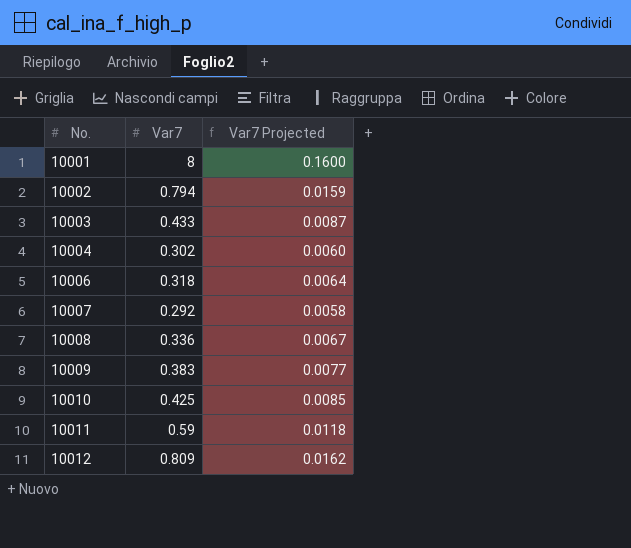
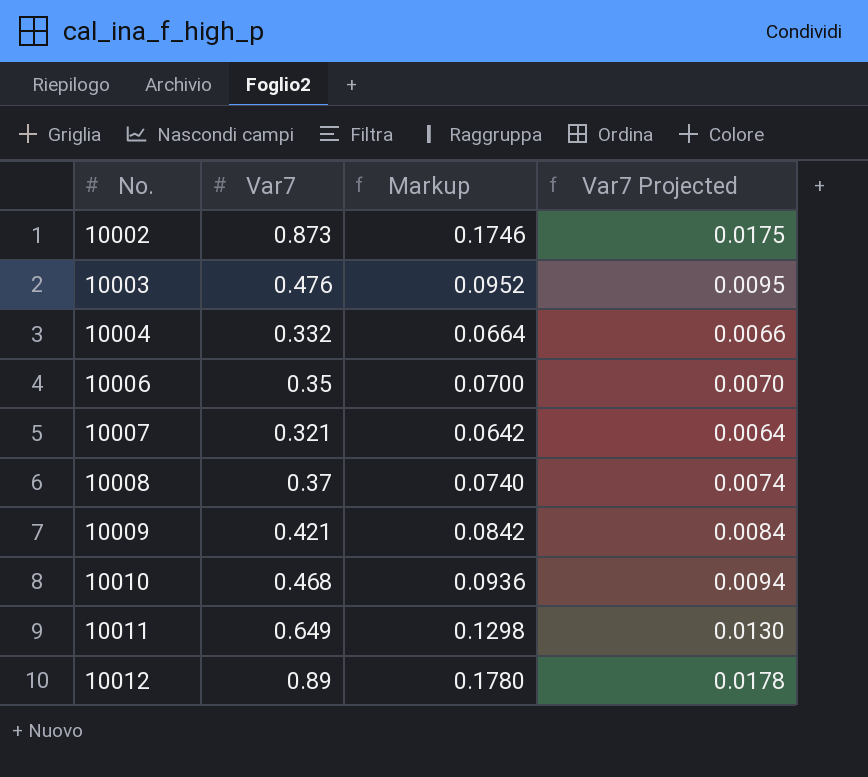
column Markup | formula: none -> [Var7] * 0.2
row 10001: 8 | 0.1600 -> none
10002 | Var7: 0.794 -> 0.873
10002 | Var7 Projected: 0.0159 -> 0.0175
10003 | Var7: 0.433 -> 0.476
10003 | Var7 Projected: 0.0087 -> 0.0095
10004 | Var7: 0.302 -> 0.332
10004 | Var7 Projected: 0.0060 -> 0.0066
10006 | Var7: 0.318 -> 0.35
10006 | Var7 Projected: 0.0064 -> 0.0070
10007 | Var7: 0.292 -> 0.321
10007 | Var7 Projected: 0.0058 -> 0.0064
10008 | Var7: 0.336 -> 0.37
10008 | Var7 Projected: 0.0067 -> 0.0074
10009 | Var7: 0.383 -> 0.421
10009 | Var7 Projected: 0.0077 -> 0.0084
10010 | Var7: 0.425 -> 0.468
10010 | Var7 Projected: 0.0085 -> 0.0094
10011 | Var7: 0.59 -> 0.649
10011 | Var7 Projected: 0.0118 -> 0.0130
10012 | Var7: 0.809 -> 0.89
10012 | Var7 Projected: 0.0162 -> 0.0178

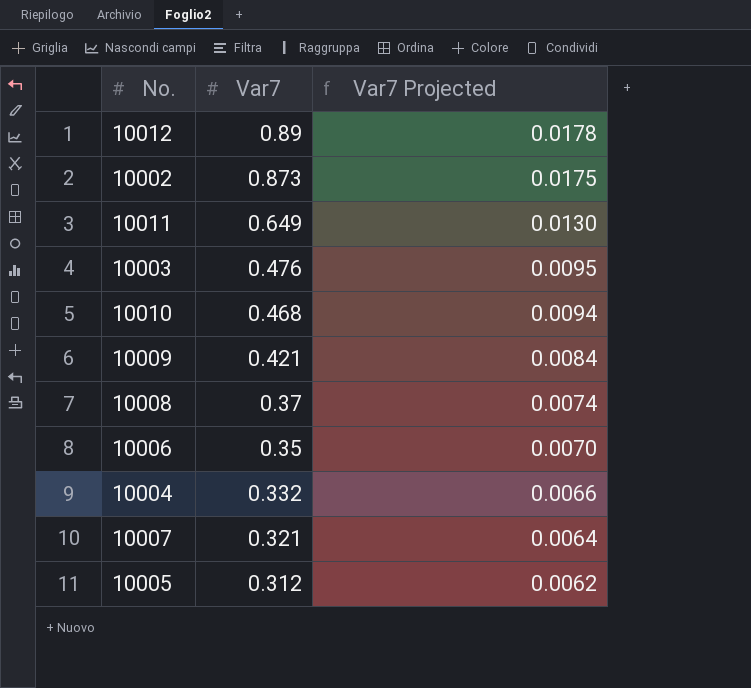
row order: No. ascending -> Var7 descending
column Markup | formula: [Var7] * 0.2 -> none
row 10005: none -> 0.312 | 0.0062

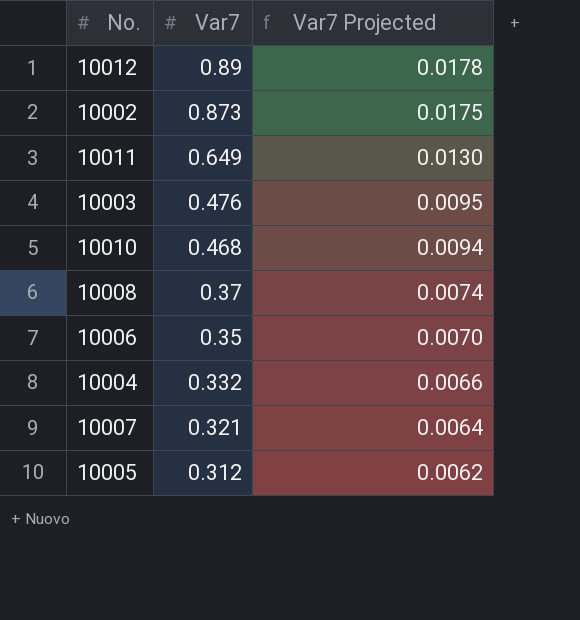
row 10009: 0.421 | 0.0084 -> none

